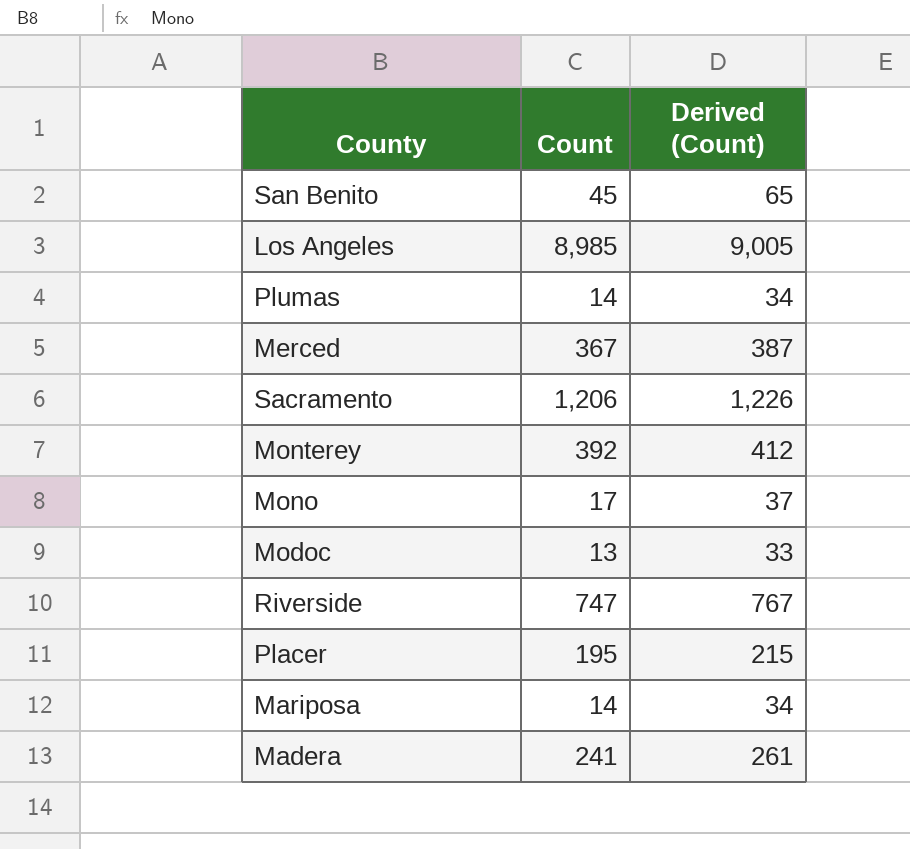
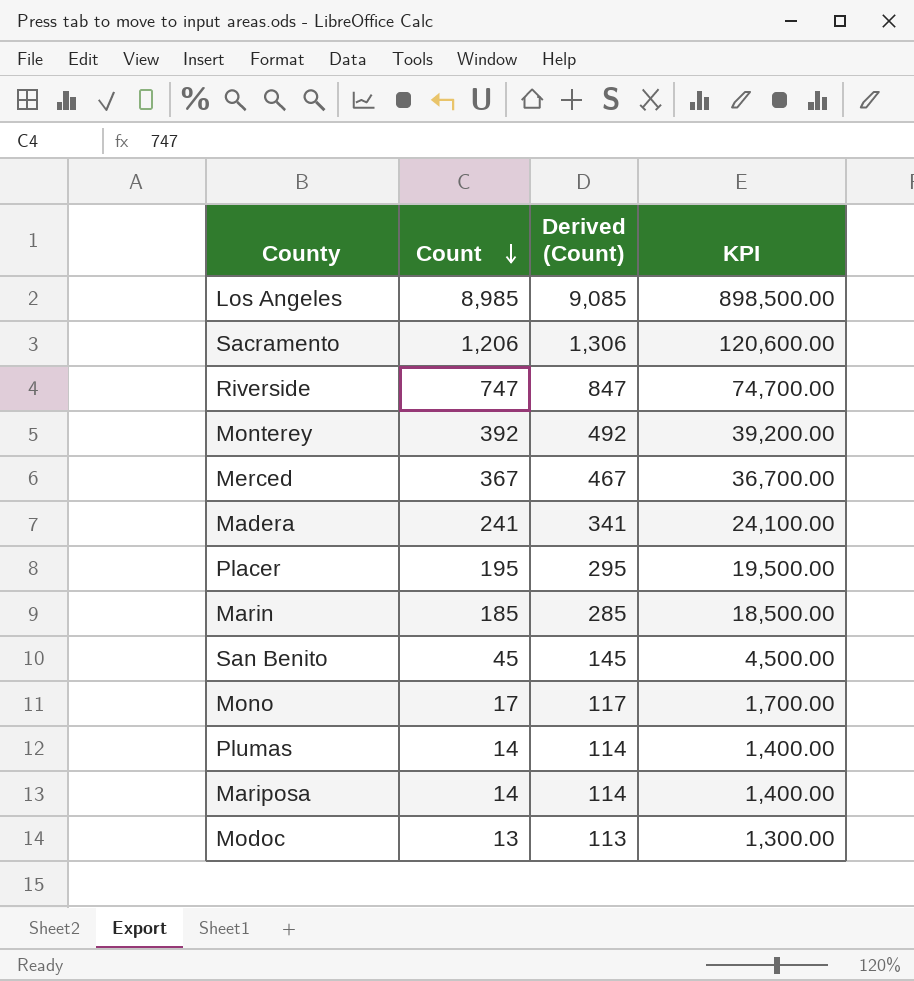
row order: none -> Count descending
column Derived (Count) | formula: [Count] + 20 -> [Count] + 100
column KPI | formula: none -> [Count] * 100
row Marin: none -> 185 | 285 | 18,500.00

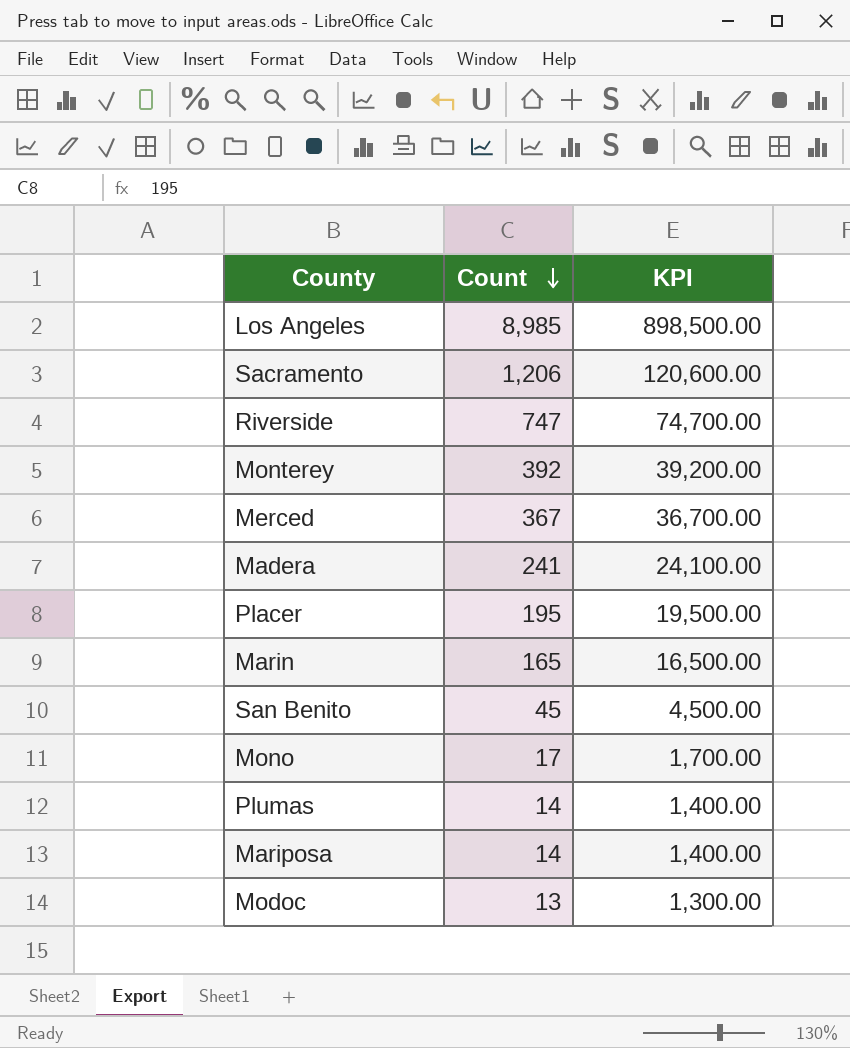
column Derived (Count) | formula: [Count] + 100 -> none
Marin | Count: 185 -> 165
Marin | KPI: 18,500.00 -> 16,500.00

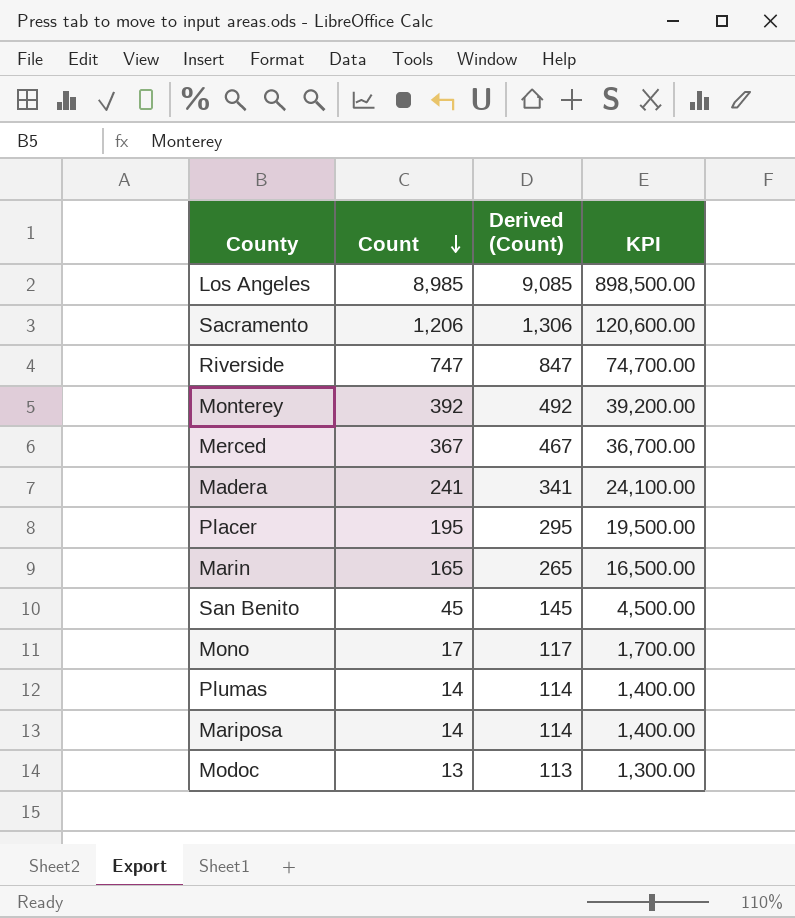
column Derived (Count) | formula: none -> [Count] + 100

